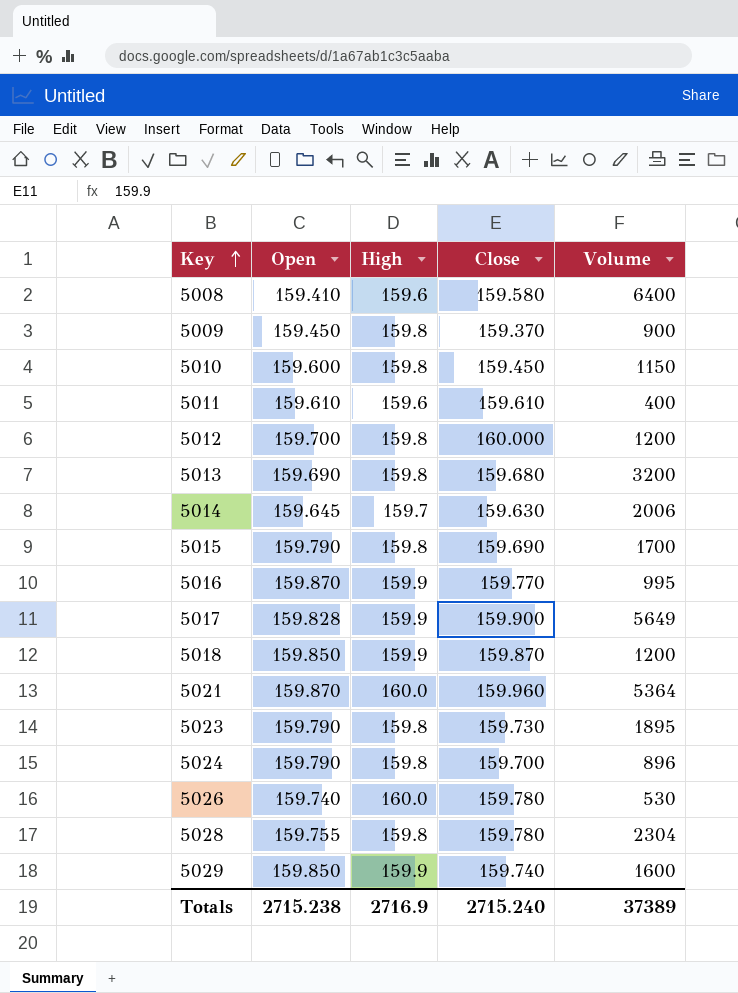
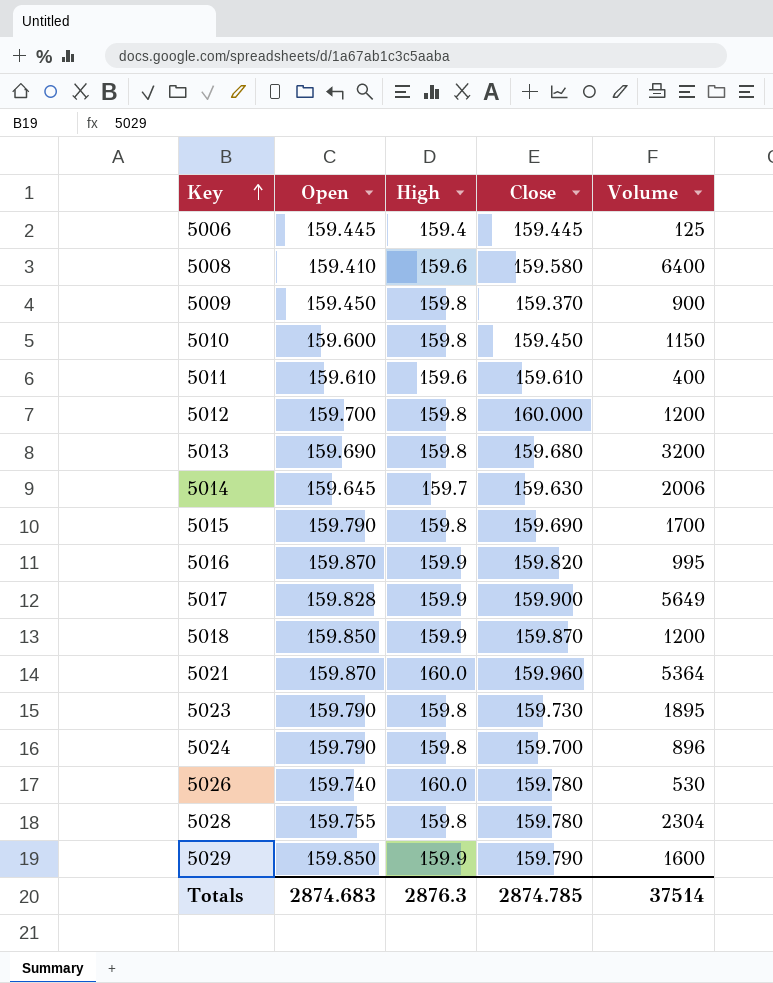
row 5006: none -> 159.445 | 159.4 | 159.445 | 125
5016 | Close: 159.770 -> 159.820
5029 | Close: 159.740 -> 159.790
Totals | Open: 2715.238 -> 2874.683
Totals | High: 2716.9 -> 2876.3
Totals | Close: 2715.240 -> 2874.785
Totals | Volume: 37389 -> 37514

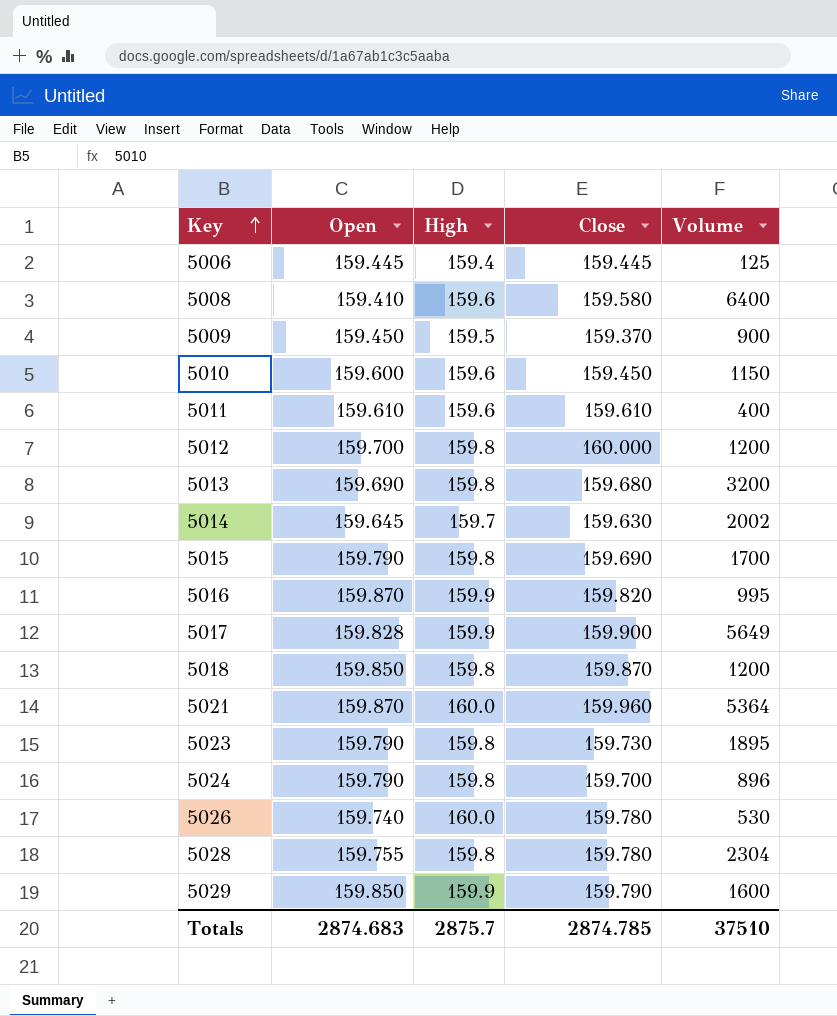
5009 | High: 159.8 -> 159.5
5010 | High: 159.8 -> 159.6
5014 | Volume: 2006 -> 2002
5018 | High: 159.9 -> 159.8
Totals | High: 2876.3 -> 2875.7
Totals | Volume: 37514 -> 37510

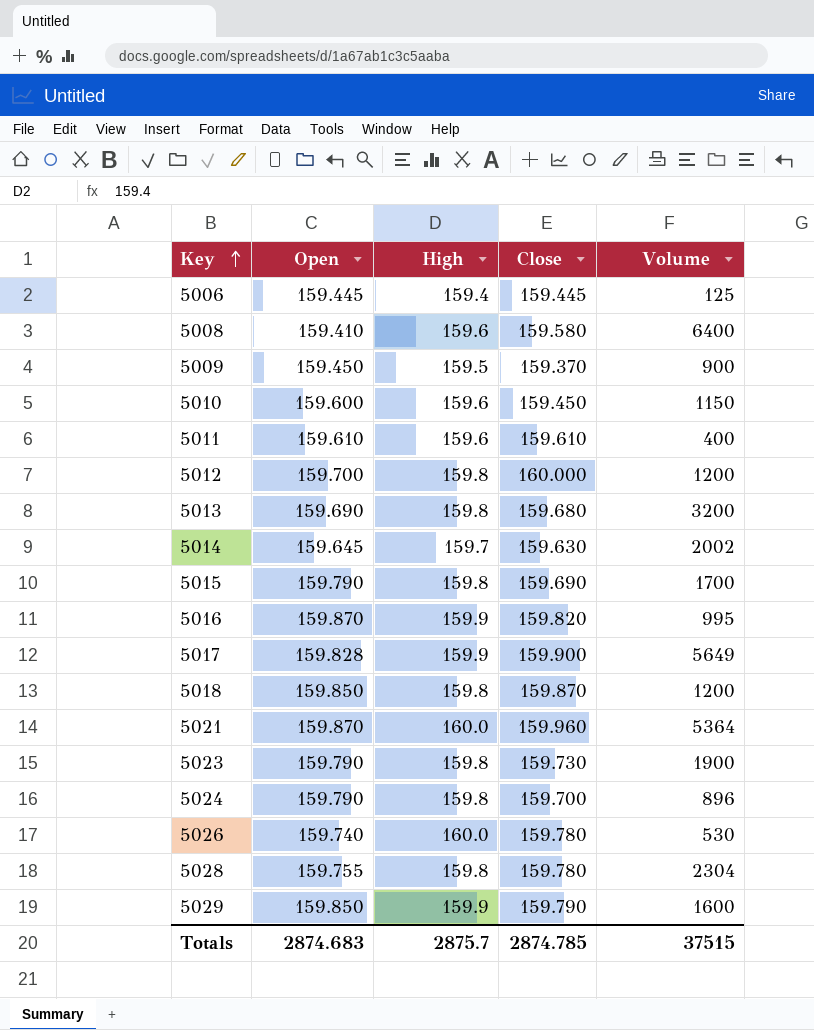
5023 | Volume: 1895 -> 1900
Totals | Volume: 37510 -> 37515

